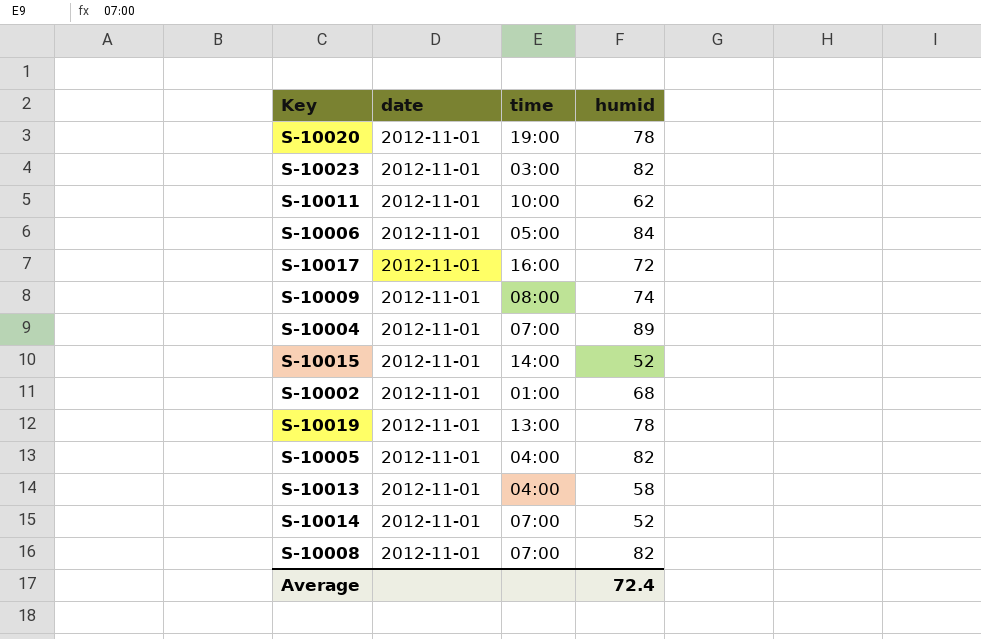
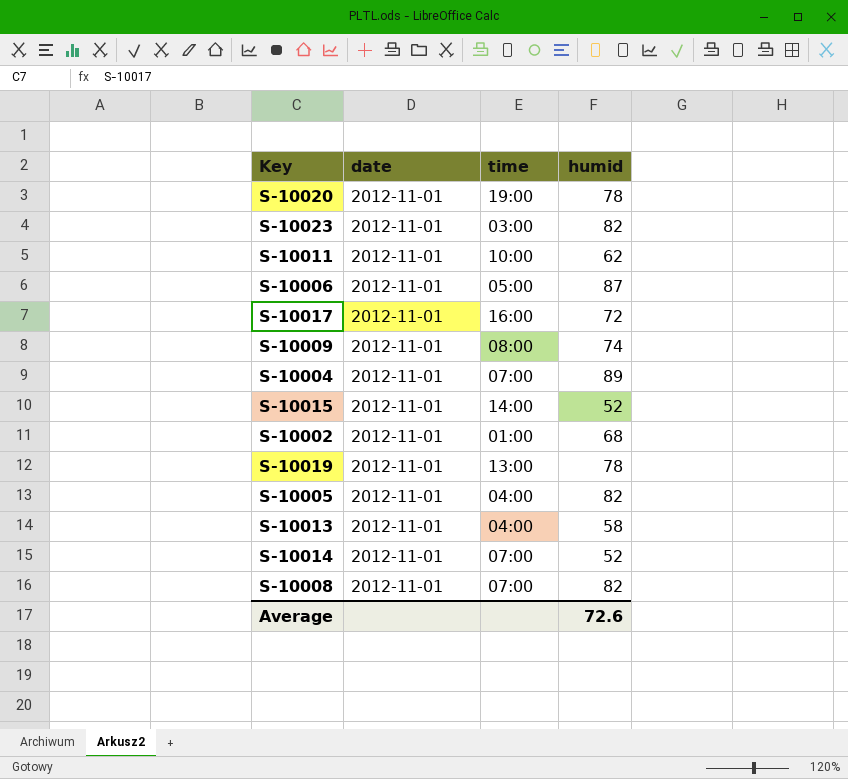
S-10006 | humid: 84 -> 87
Average | humid: 72.4 -> 72.6

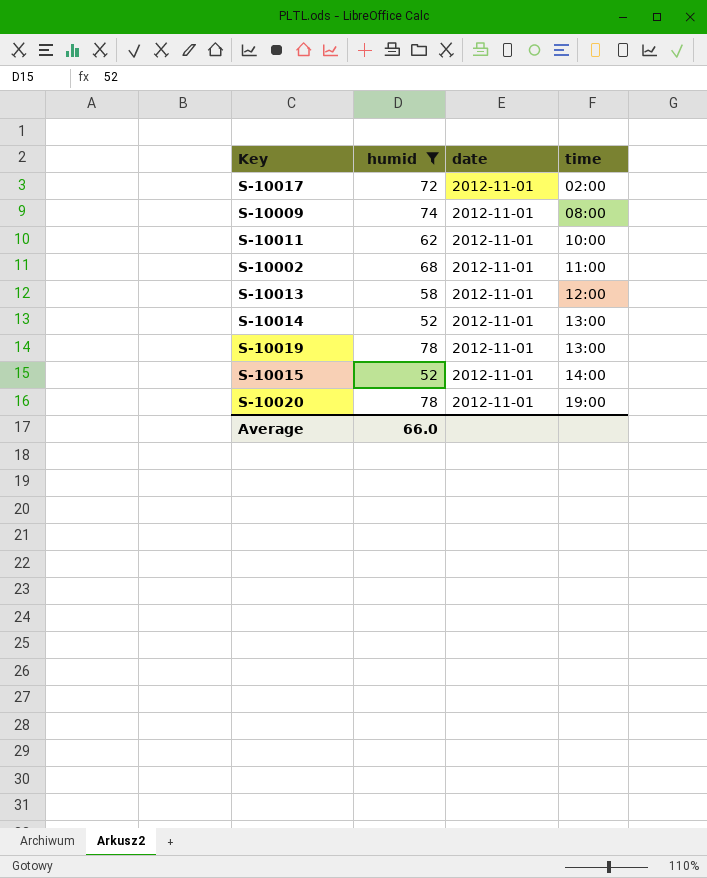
filter: none -> humid <= 78
row order: none -> time ascending
column humid | position: 4 -> 2
S-10017 | time: 16:00 -> 02:00
S-10002 | time: 01:00 -> 11:00
S-10013 | time: 04:00 -> 12:00
S-10014 | time: 07:00 -> 13:00
Average | humid: 72.6 -> 66.0

